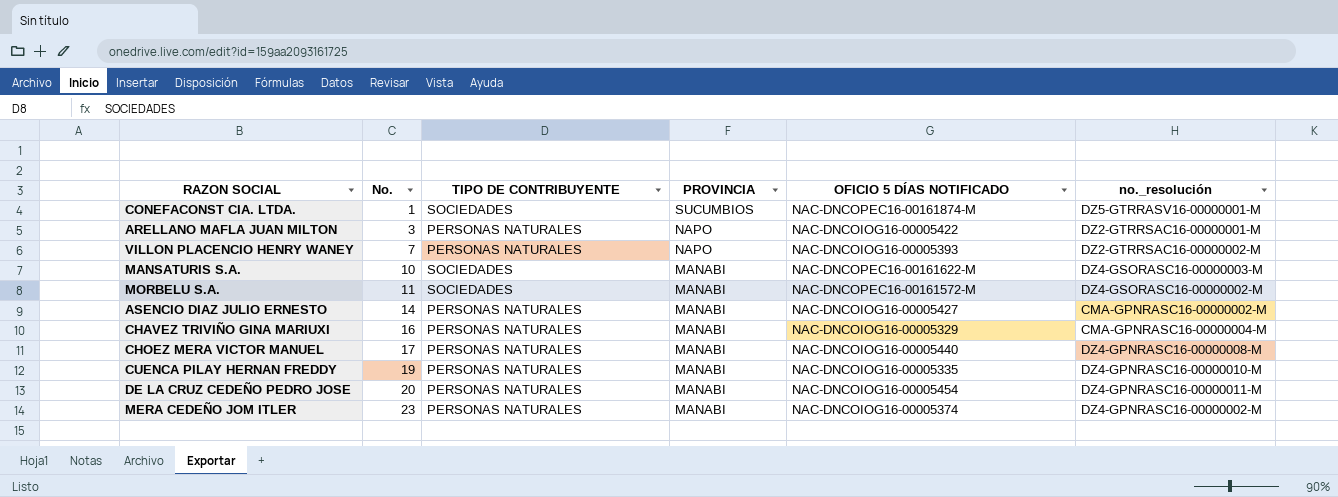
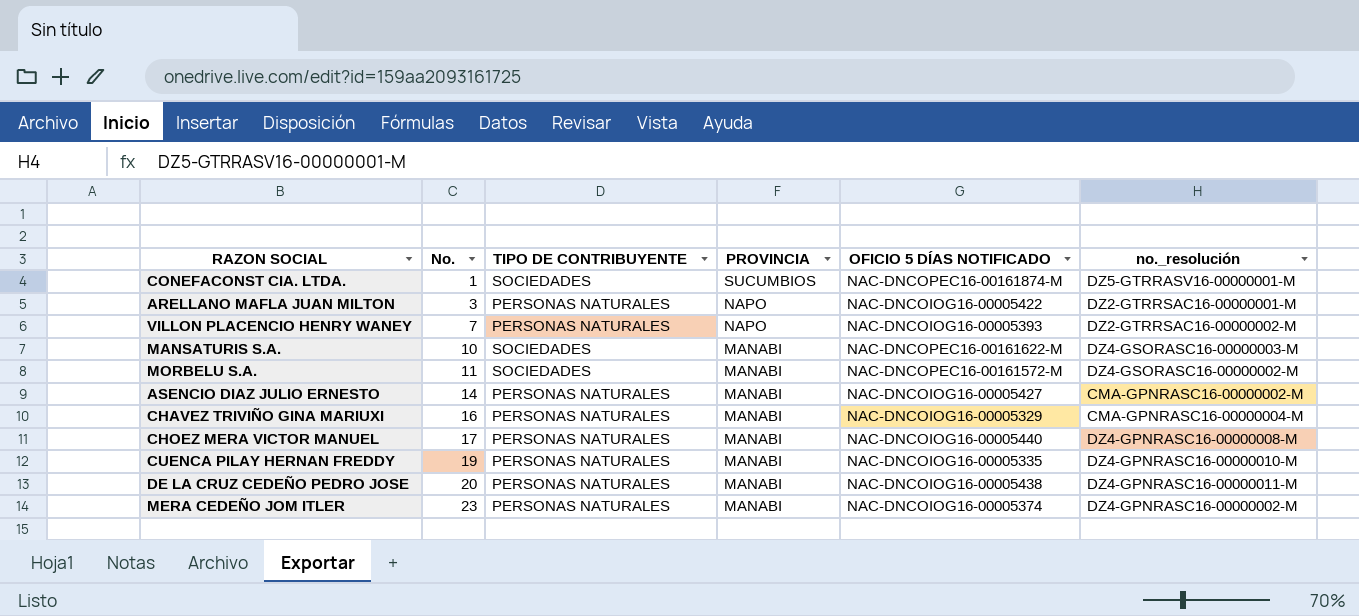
DE LA CRUZ CEDEÑO PEDRO JOSE | OFICIO 5 DÍAS NOTIFICADO: NAC-DNCOIOG16-00005454 -> NAC-DNCOIOG16-00005438

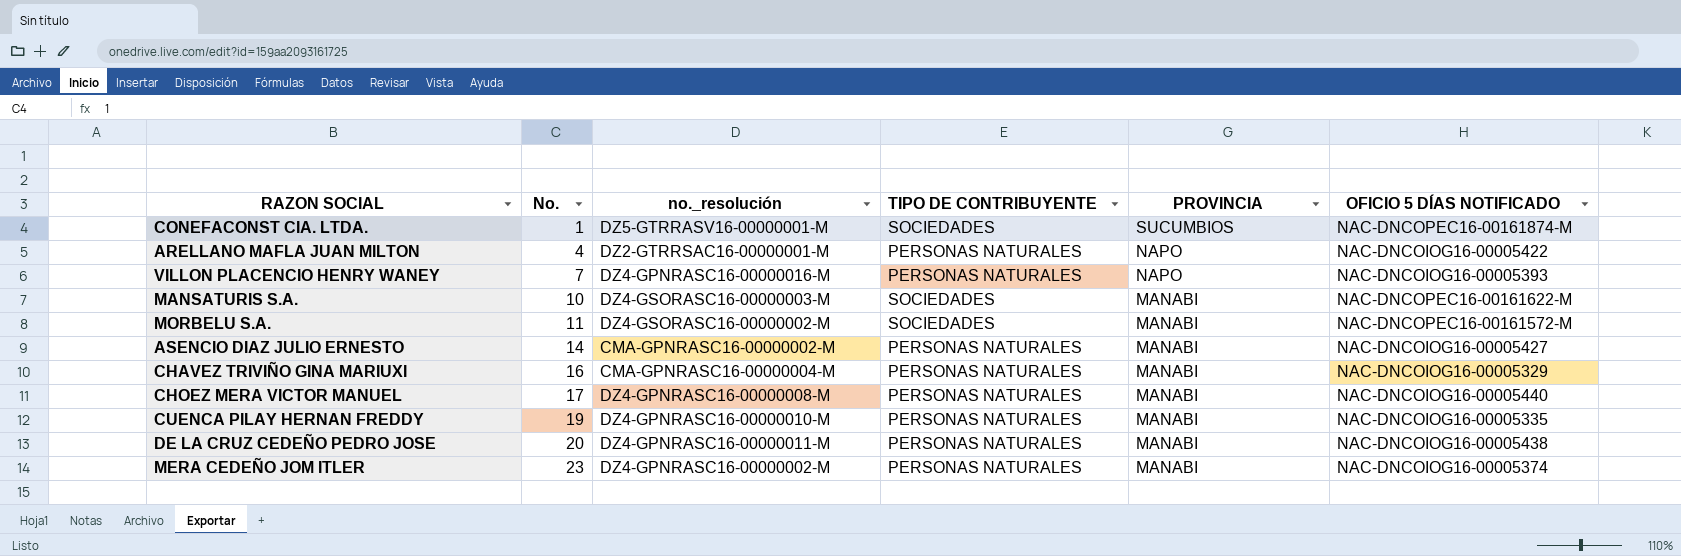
column no._resolución | position: 6 -> 3
ARELLANO MAFLA JUAN MILTON | No.: 3 -> 4
VILLON PLACENCIO HENRY WANEY | no._resolución: DZ2-GTRRSAC16-00000002-M -> DZ4-GPNRASC16-00000016-M

